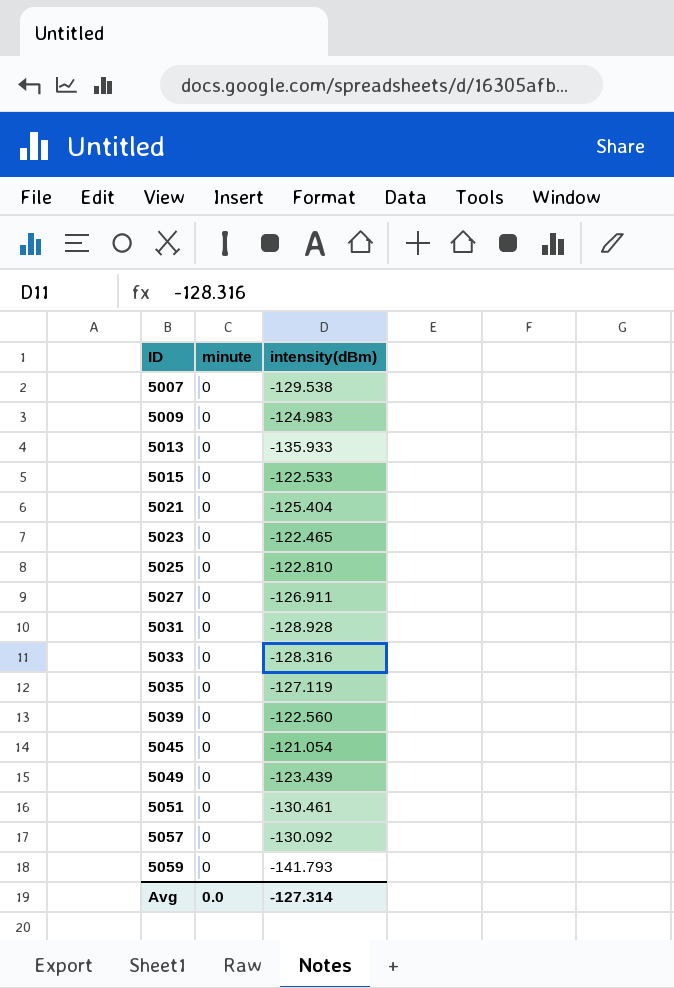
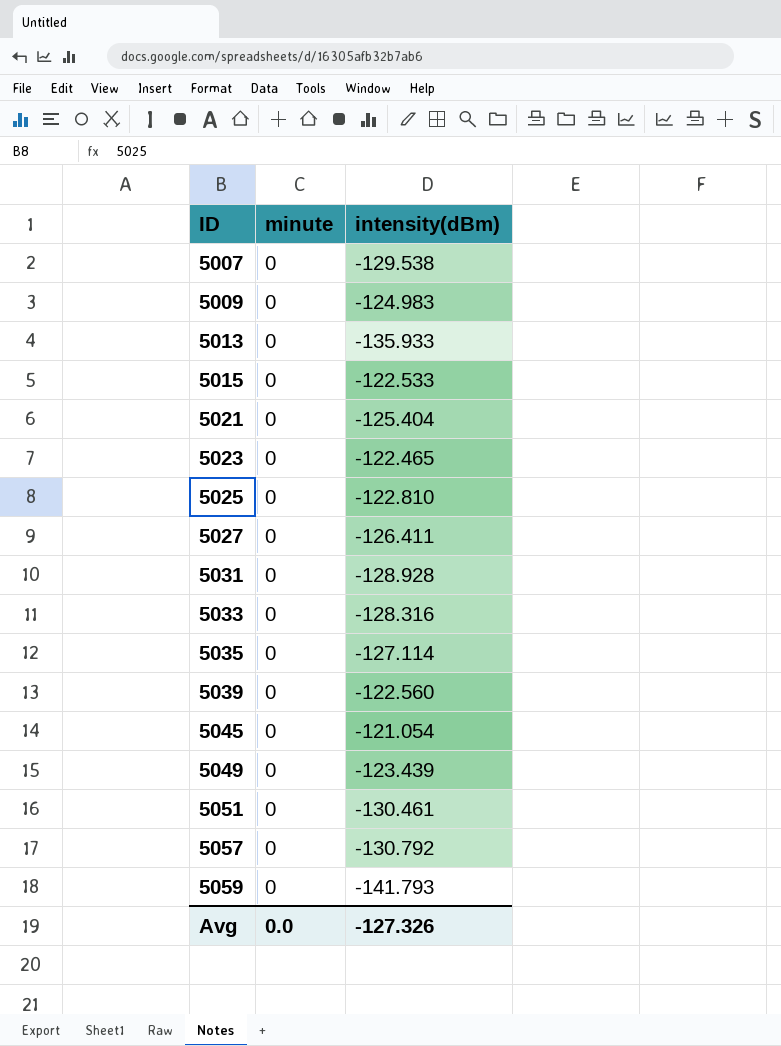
5027 | intensity(dBm): -126.911 -> -126.411
5035 | intensity(dBm): -127.119 -> -127.114
5057 | intensity(dBm): -130.092 -> -130.792
Avg | intensity(dBm): -127.314 -> -127.326

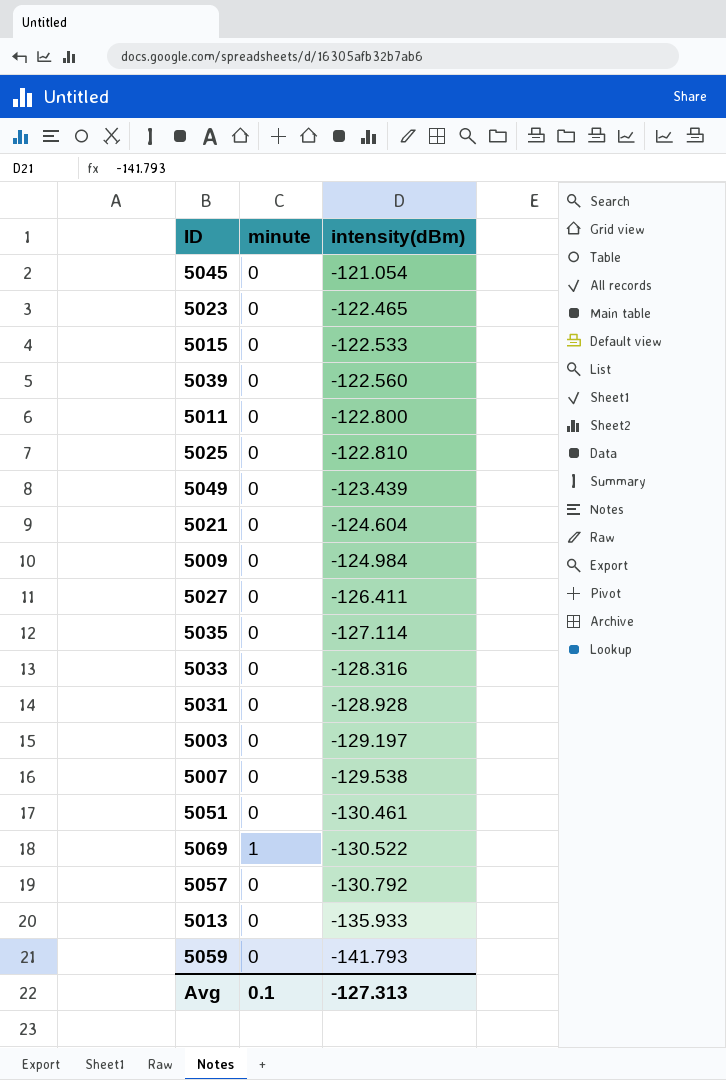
row order: ID ascending -> intensity(dBm) descending
row 5011: none -> 0 | -122.800
5021 | intensity(dBm): -125.404 -> -124.604
5009 | intensity(dBm): -124.983 -> -124.984
row 5003: none -> 0 | -129.197
row 5069: none -> 1 | -130.522
Avg | minute: 0.0 -> 0.1
Avg | intensity(dBm): -127.326 -> -127.313

